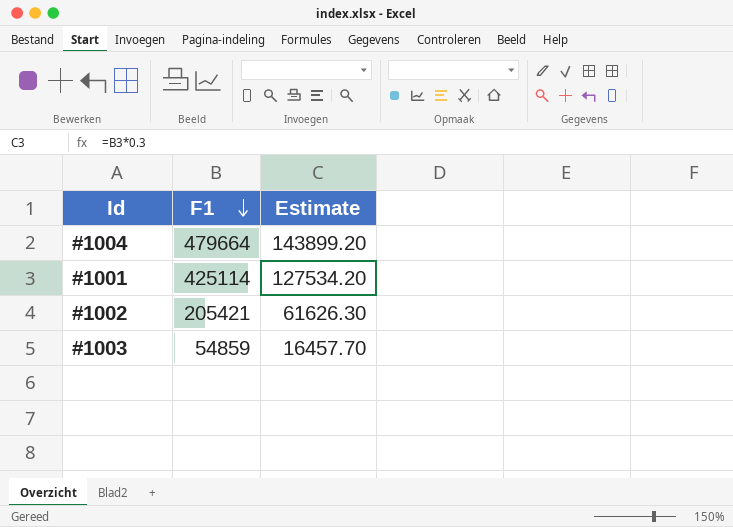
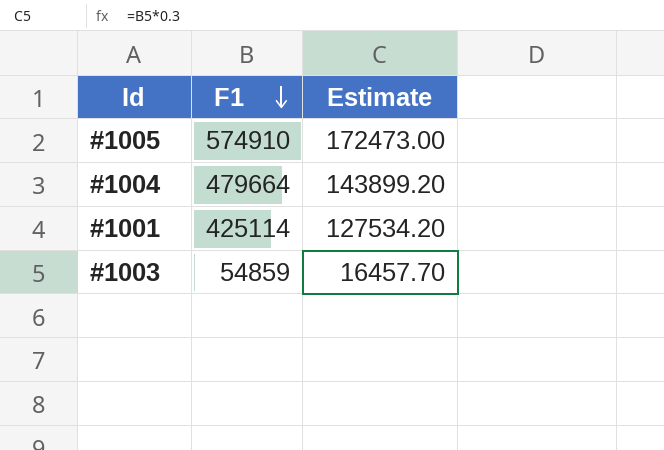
row #1002: 205421 | 61626.30 -> none
row #1005: none -> 574910 | 172473.00

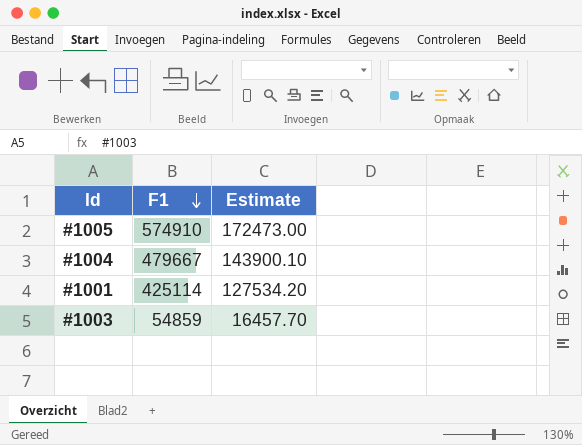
#1004 | F1: 479664 -> 479667
#1004 | Estimate: 143899.20 -> 143900.10

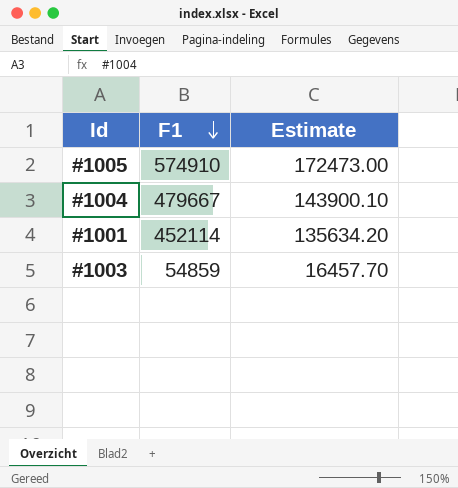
#1001 | F1: 425114 -> 452114
#1001 | Estimate: 127534.20 -> 135634.20

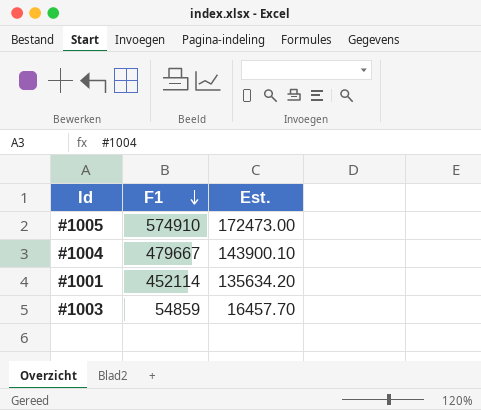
column name: Estimate -> Est.

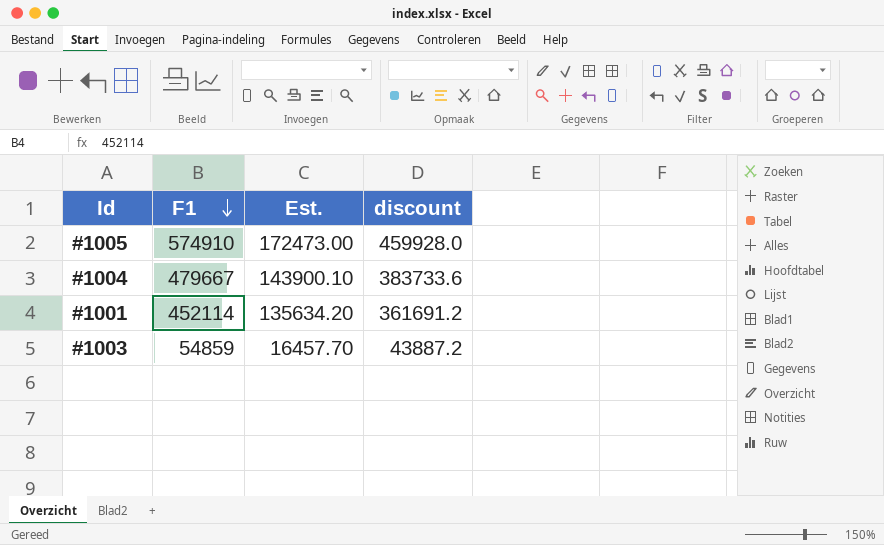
column discount | formula: none -> [F1] * 0.8

